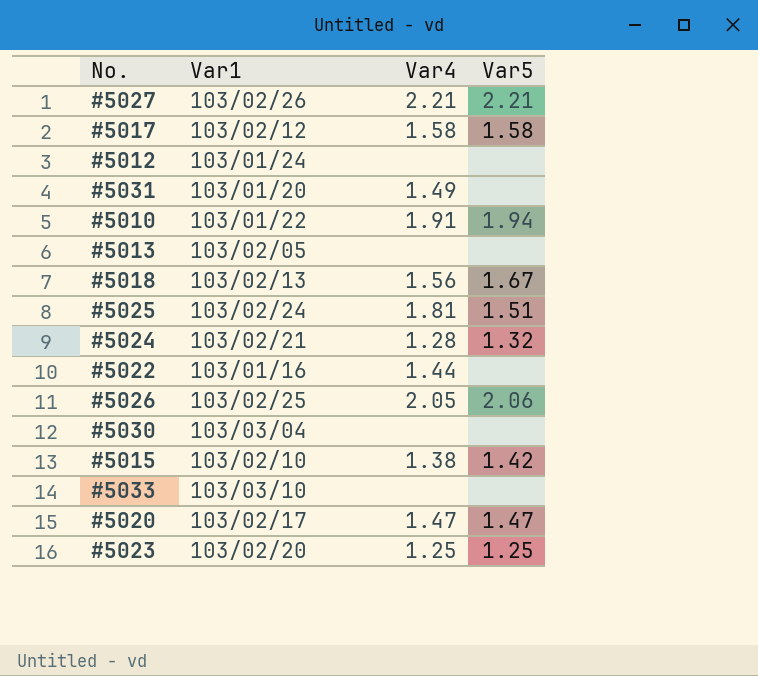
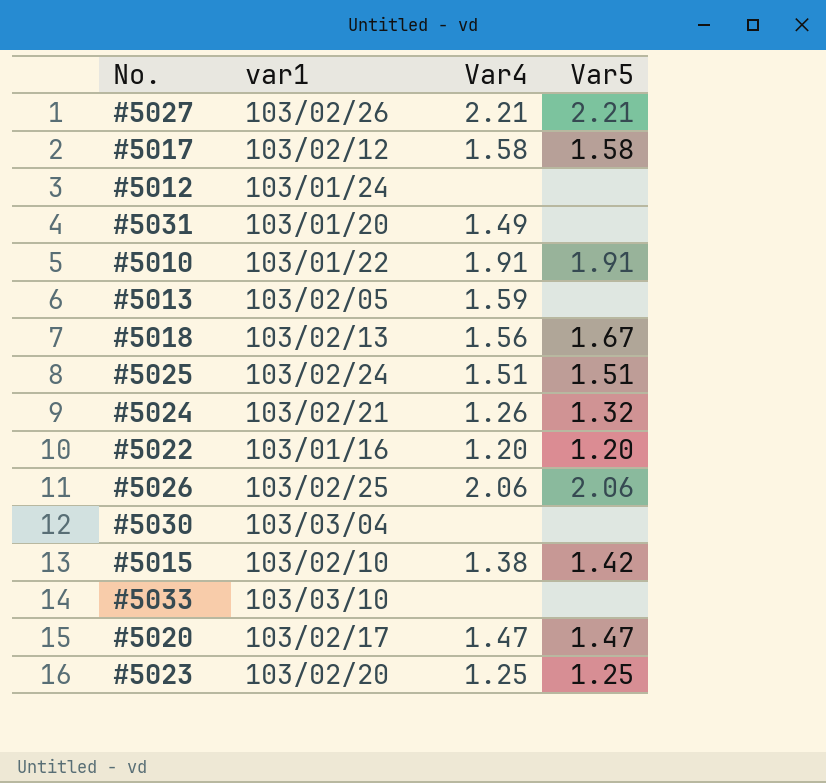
column name: Var1 -> var1
#5010 | Var5: 1.94 -> 1.91
#5013 | Var4: none -> 1.59
#5025 | Var4: 1.81 -> 1.51
#5024 | Var4: 1.28 -> 1.26
#5022 | Var4: 1.44 -> 1.20
#5022 | Var5: none -> 1.20
#5026 | Var4: 2.05 -> 2.06

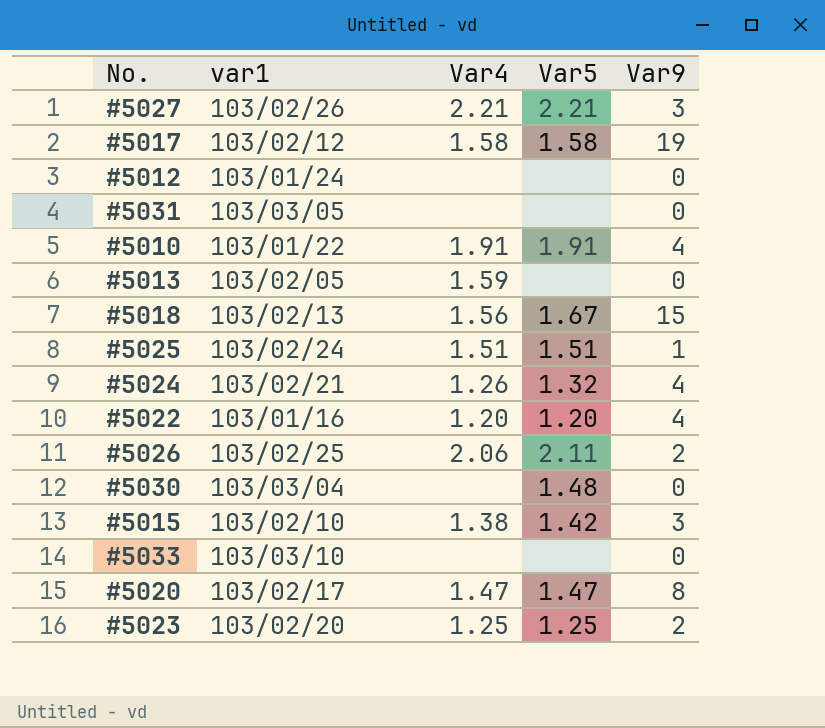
column Var9 | position: none -> 5
#5031 | var1: 103/01/20 -> 103/03/05
#5031 | Var4: 1.49 -> none
#5026 | Var5: 2.06 -> 2.11
#5030 | Var5: none -> 1.48

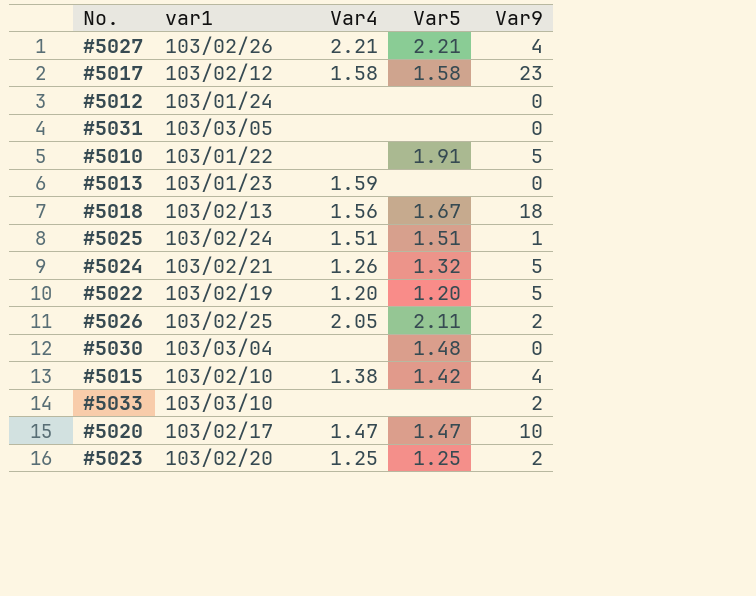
#5027 | Var9: 3 -> 4
#5017 | Var9: 19 -> 23
#5010 | Var4: 1.91 -> none
#5010 | Var9: 4 -> 5
#5013 | var1: 103/02/05 -> 103/01/23
#5018 | Var9: 15 -> 18
#5024 | Var9: 4 -> 5
#5022 | var1: 103/01/16 -> 103/02/19
#5022 | Var9: 4 -> 5
#5026 | Var4: 2.06 -> 2.05
#5015 | Var9: 3 -> 4
#5033 | Var9: 0 -> 2
#5020 | Var9: 8 -> 10

